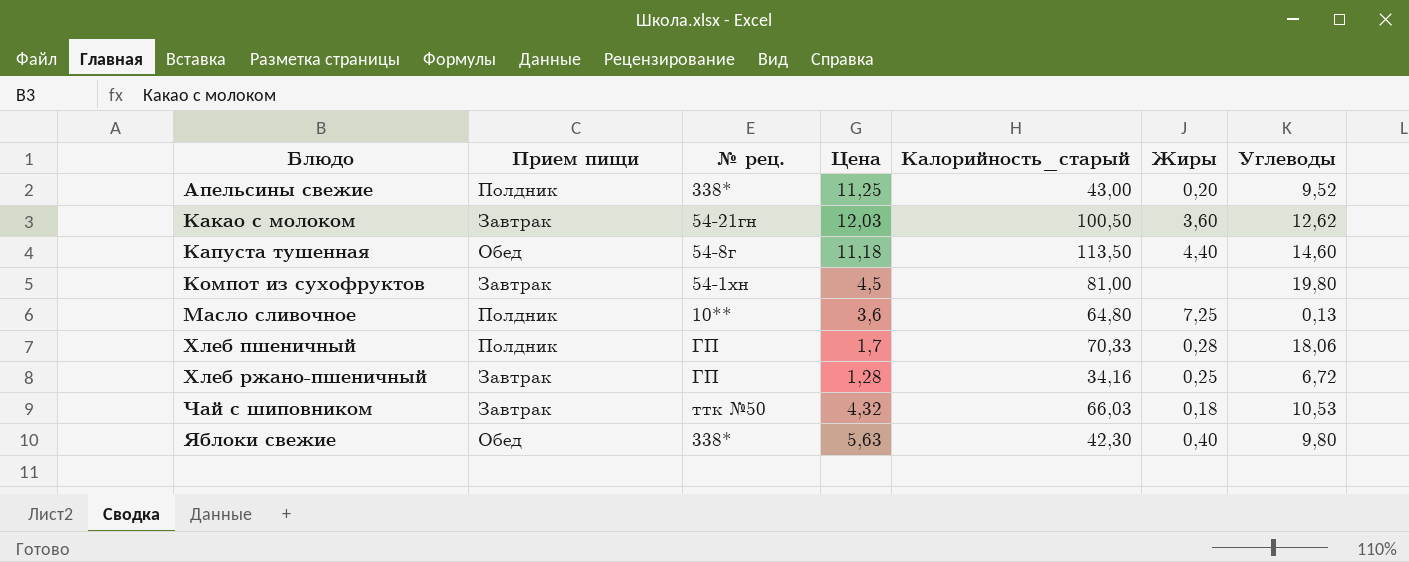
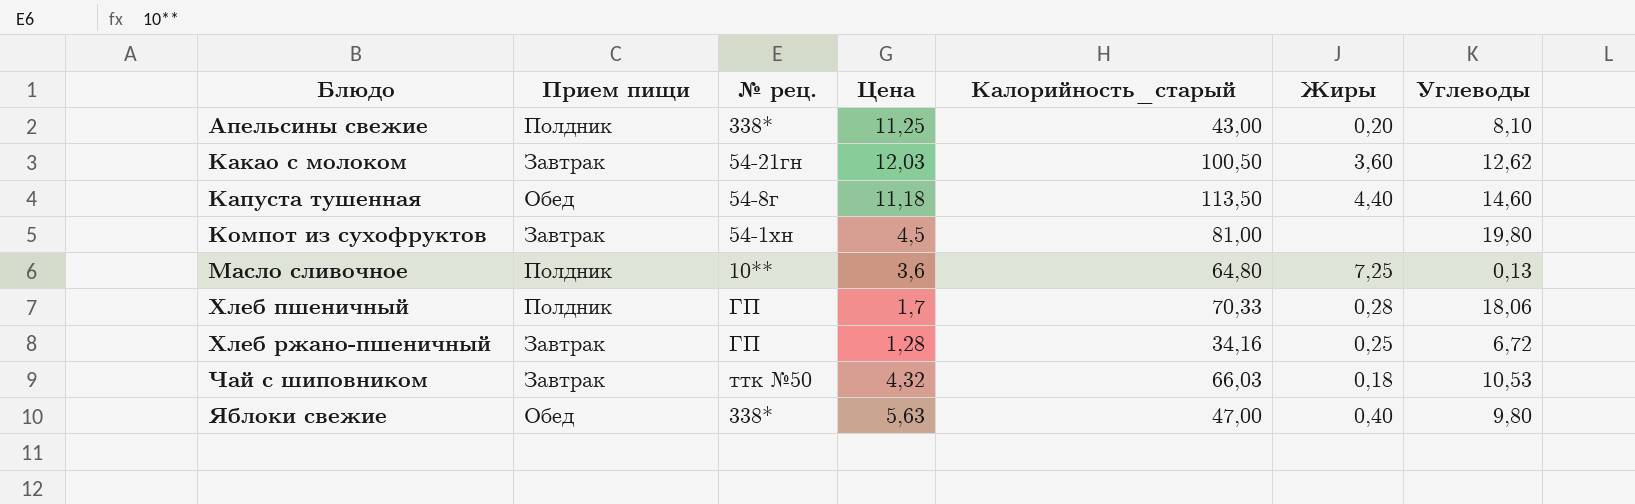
Апельсины свежие | Углеводы: 9,52 -> 8,10
Яблоки свежие | Калорийность_старый: 42,30 -> 47,00

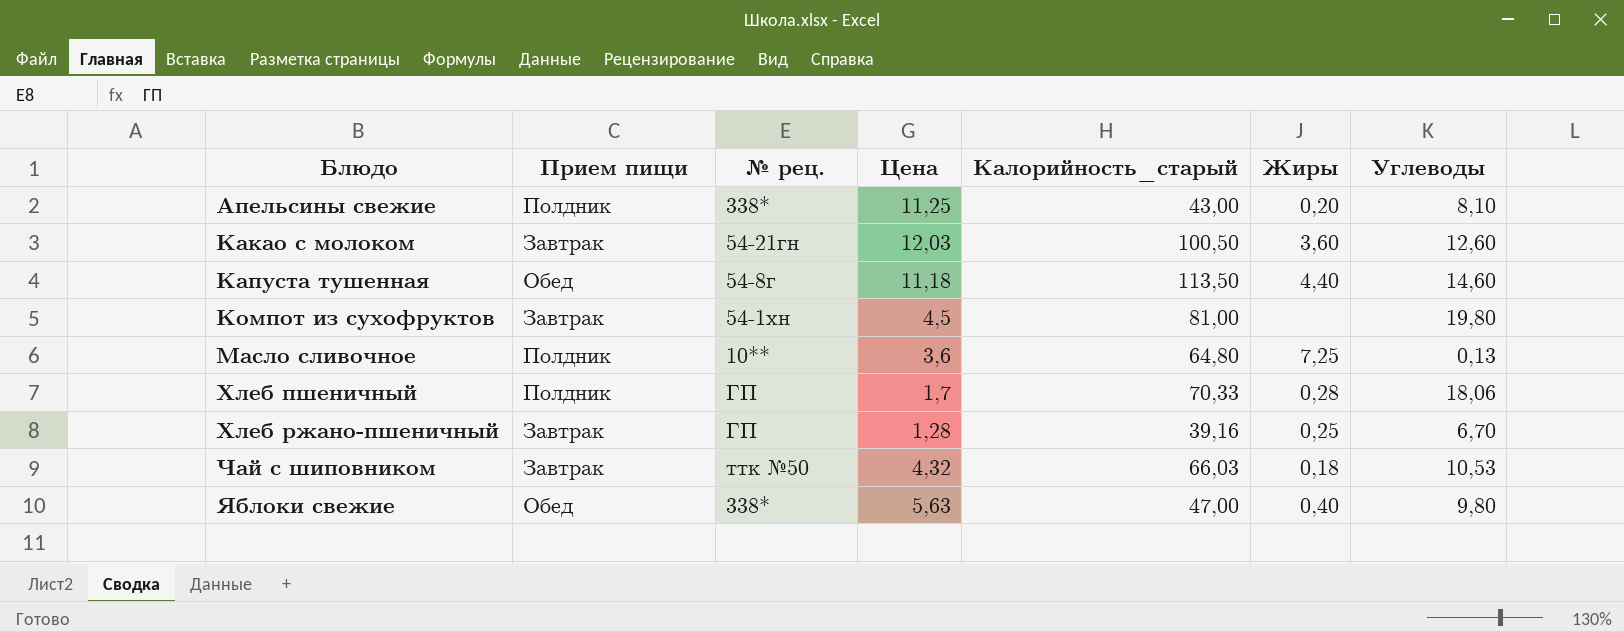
Какао с молоком | Углеводы: 12,62 -> 12,60
Хлеб ржано-пшеничный | Калорийность_старый: 34,16 -> 39,16
Хлеб ржано-пшеничный | Углеводы: 6,72 -> 6,70

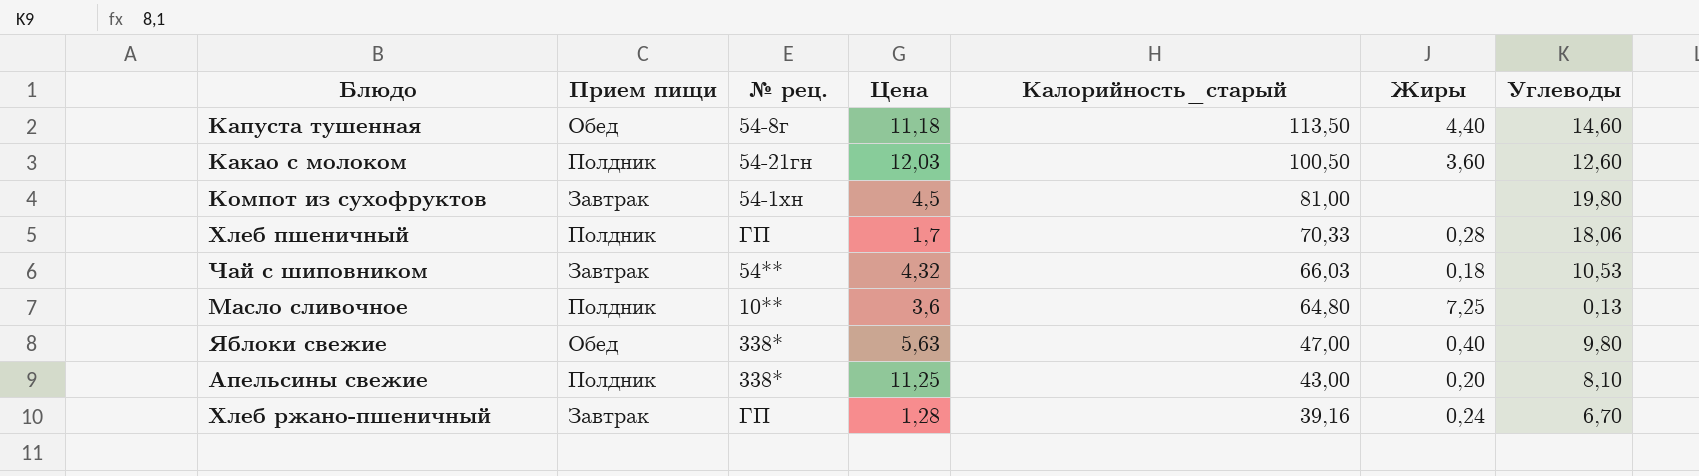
row order: Блюдо ascending -> Калорийность_старый descending
Какао с молоком | Прием пищи: Завтрак -> Полдник
Чай с шиповником | № рец.: ттк №50 -> 54**
Хлеб ржано-пшеничный | Жиры: 0,25 -> 0,24

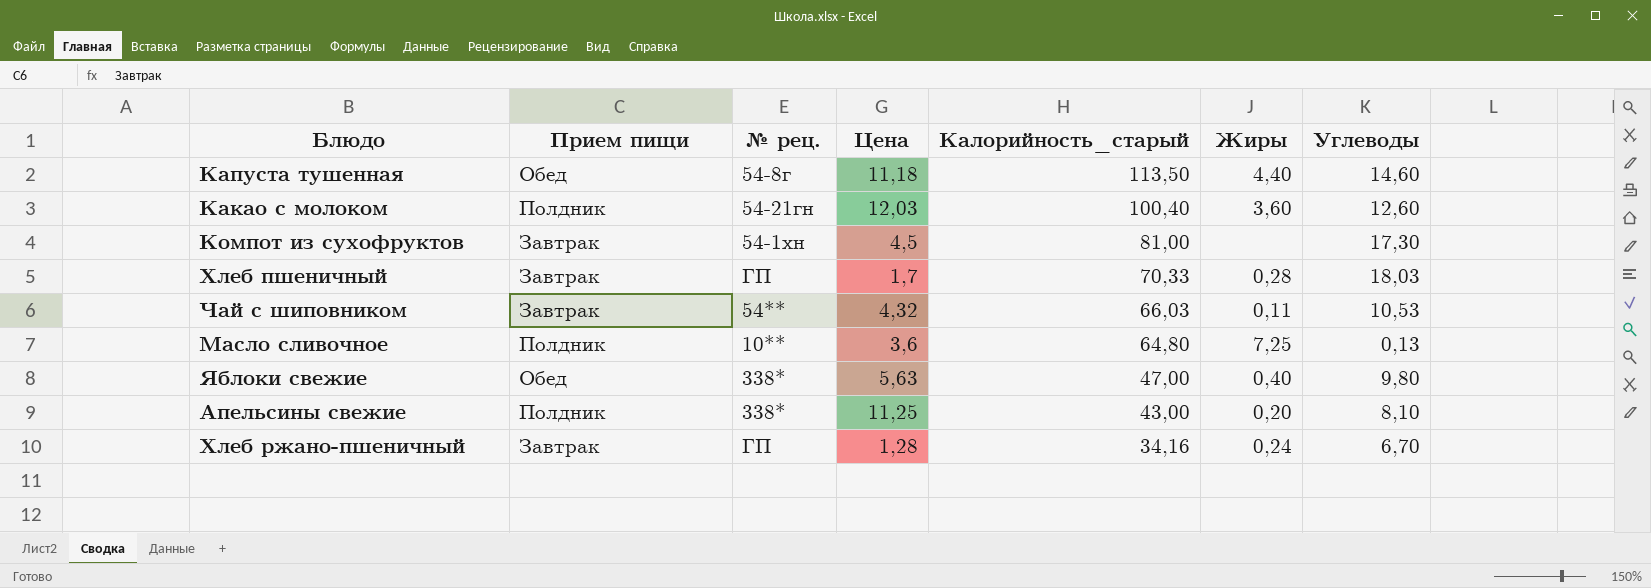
Какао с молоком | Калорийность_старый: 100,50 -> 100,40
Компот из сухофруктов | Углеводы: 19,80 -> 17,30
Хлеб пшеничный | Прием пищи: Полдник -> Завтрак
Хлеб пшеничный | Углеводы: 18,06 -> 18,03
Чай с шиповником | Жиры: 0,18 -> 0,11
Хлеб ржано-пшеничный | Калорийность_старый: 39,16 -> 34,16

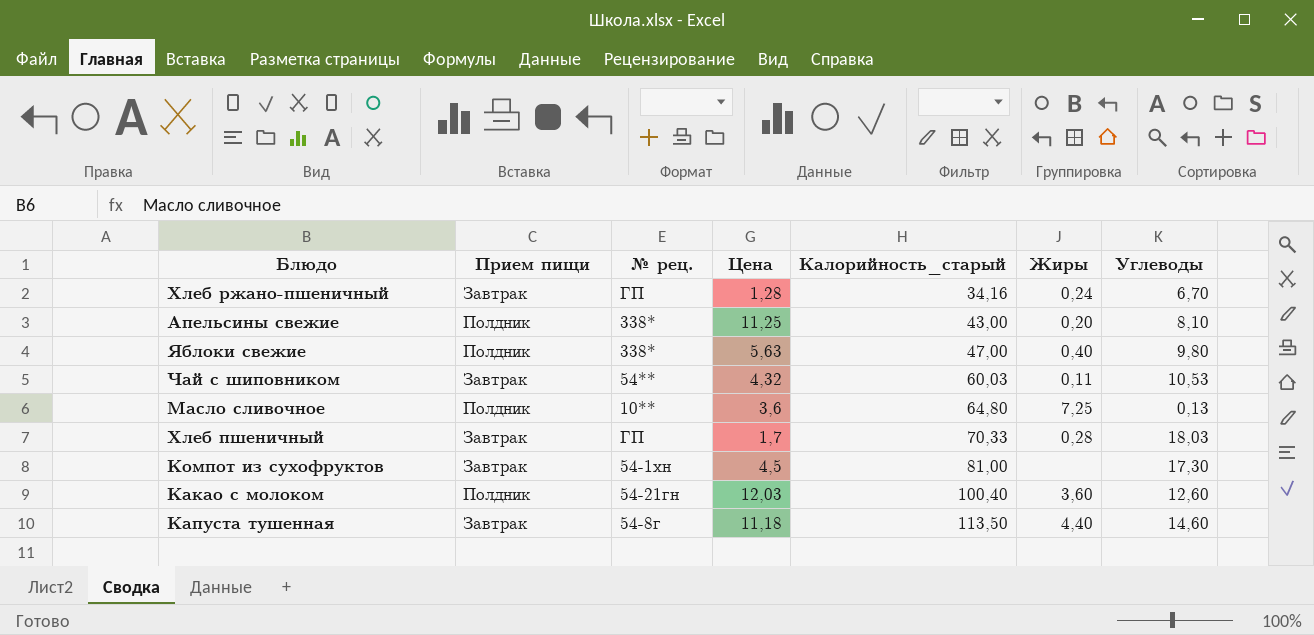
row order: Калорийность_старый descending -> Калорийность_старый ascending
Яблоки свежие | Прием пищи: Обед -> Полдник
Чай с шиповником | Калорийность_старый: 66,03 -> 60,03
Капуста тушенная | Прием пищи: Обед -> Завтрак

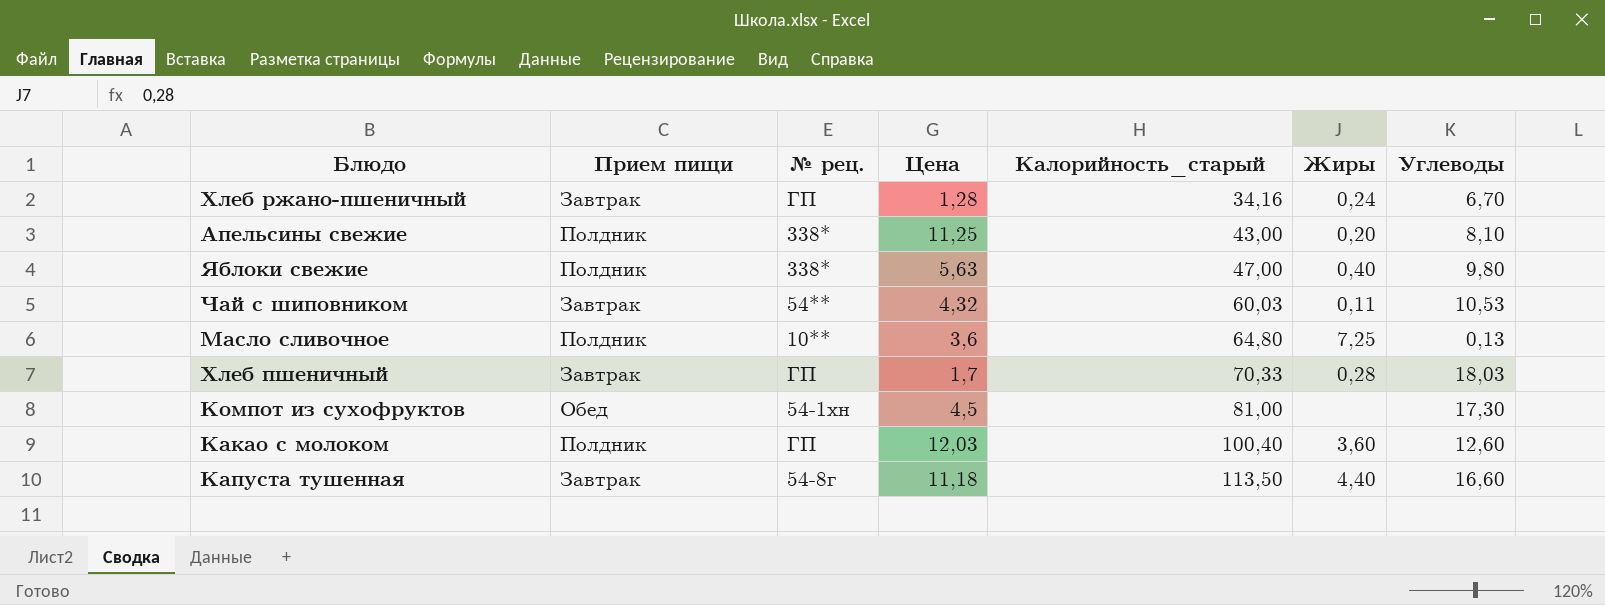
Компот из сухофруктов | Прием пищи: Завтрак -> Обед
Какао с молоком | № рец.: 54-21гн -> ГП
Капуста тушенная | Углеводы: 14,60 -> 16,60

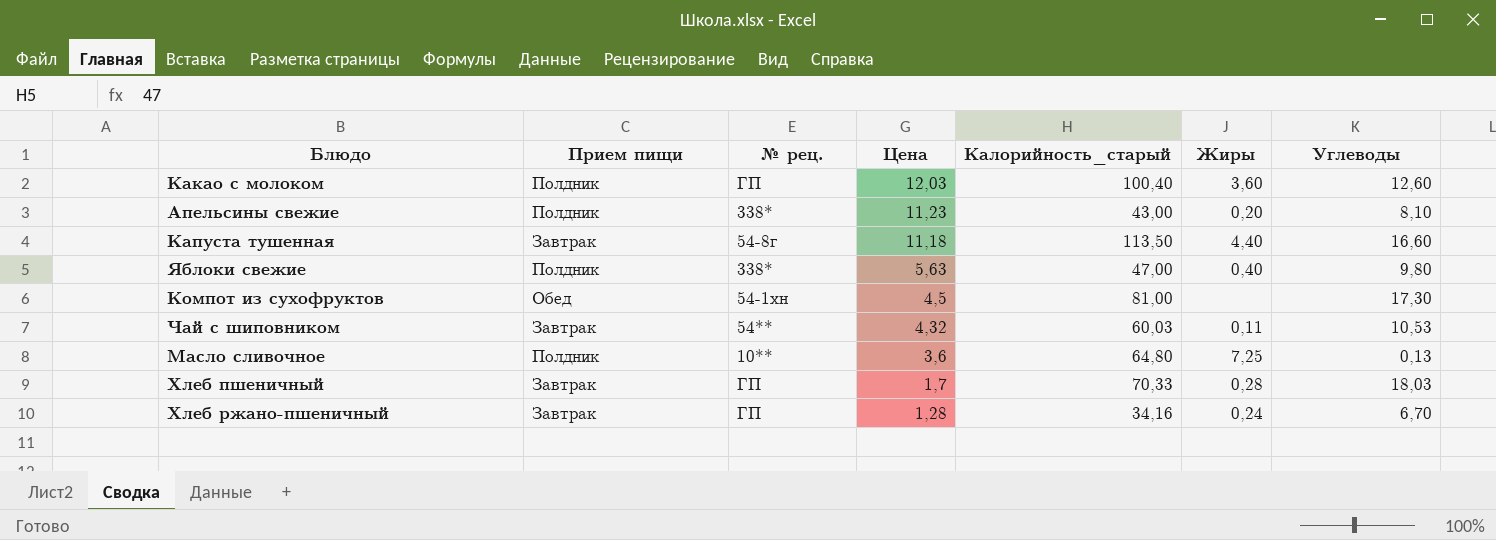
row order: Калорийность_старый ascending -> Цена descending
Апельсины свежие | Цена: 11,25 -> 11,23

